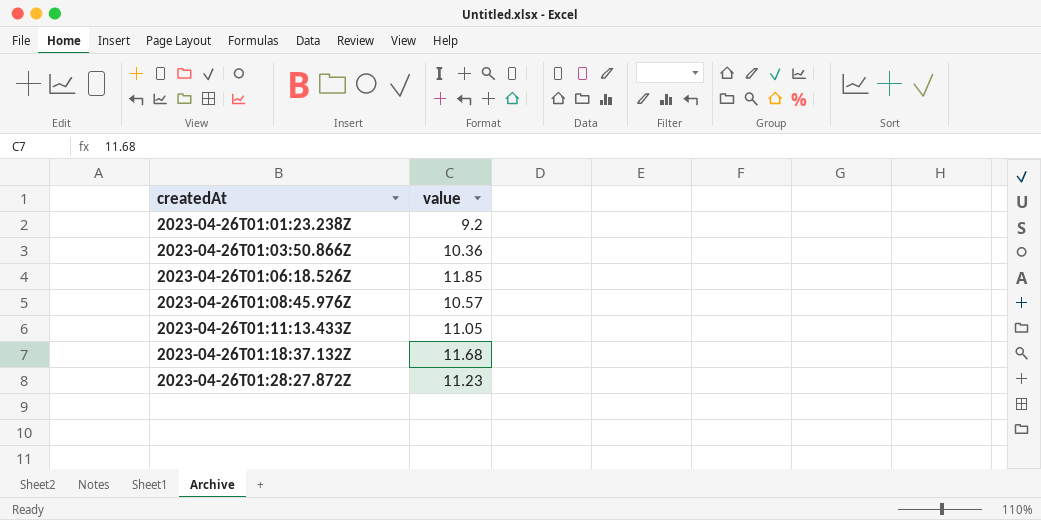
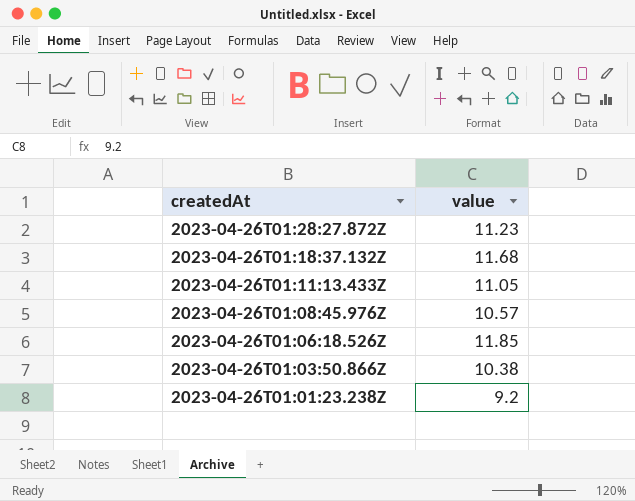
row order: createdAt ascending -> createdAt descending
2023-04-26T01:03:50.866Z | value: 10.36 -> 10.38

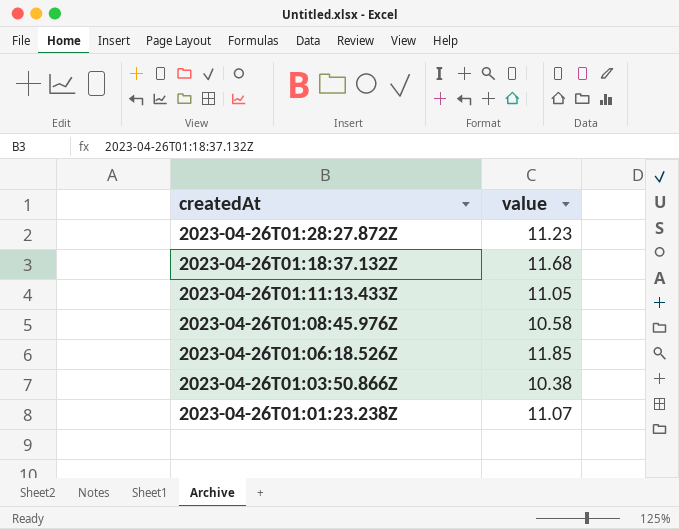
2023-04-26T01:08:45.976Z | value: 10.57 -> 10.58
2023-04-26T01:01:23.238Z | value: 9.2 -> 11.07

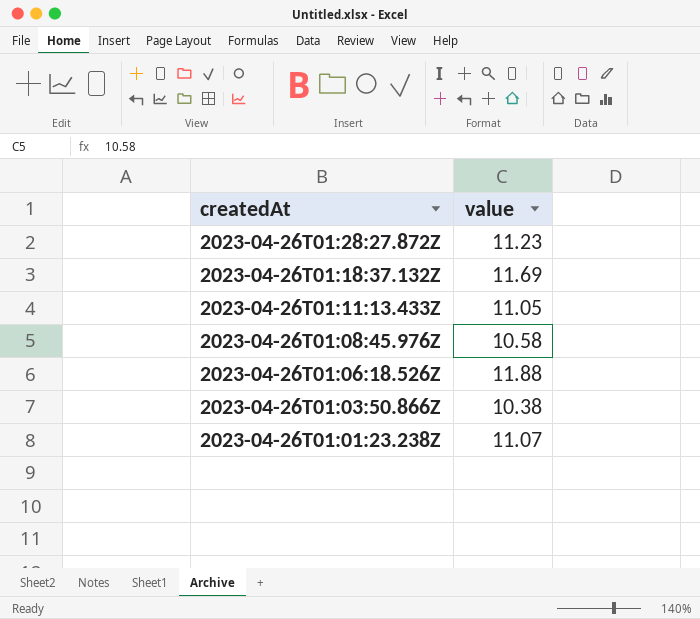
2023-04-26T01:18:37.132Z | value: 11.68 -> 11.69
2023-04-26T01:06:18.526Z | value: 11.85 -> 11.88

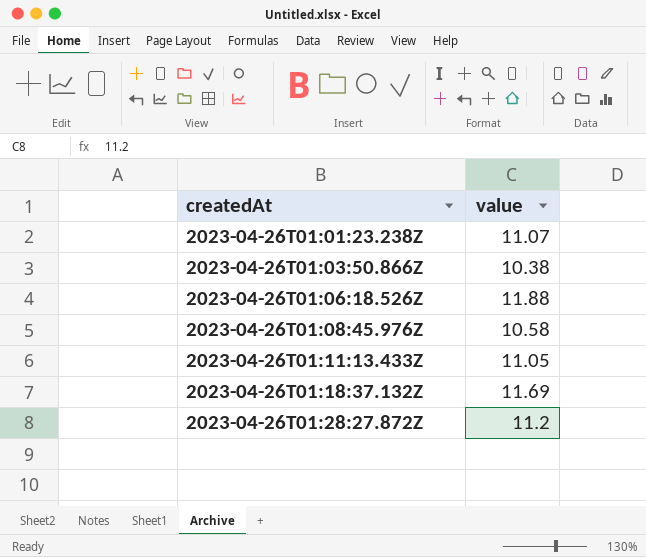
row order: createdAt descending -> createdAt ascending
2023-04-26T01:28:27.872Z | value: 11.23 -> 11.2

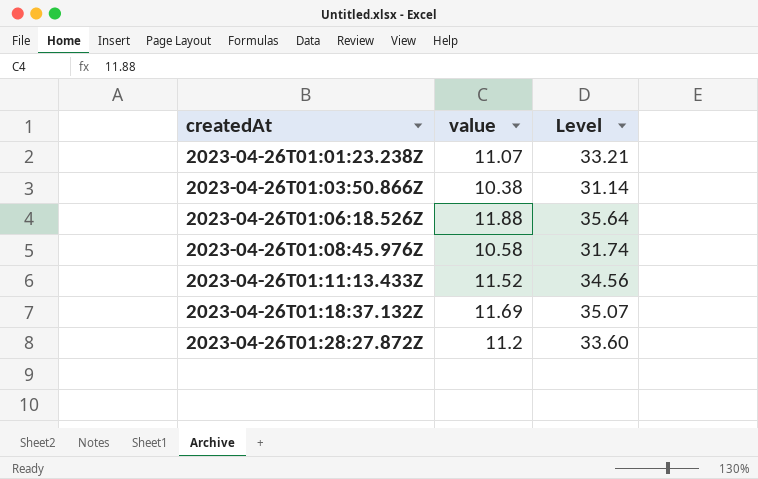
column Level | formula: none -> [value] * 3
2023-04-26T01:11:13.433Z | value: 11.05 -> 11.52

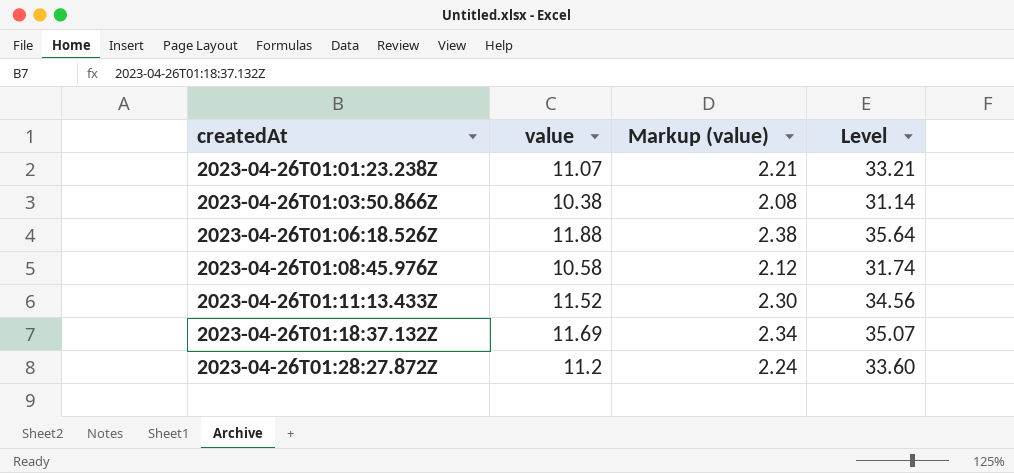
column Markup (value) | formula: none -> [value] * 0.2

